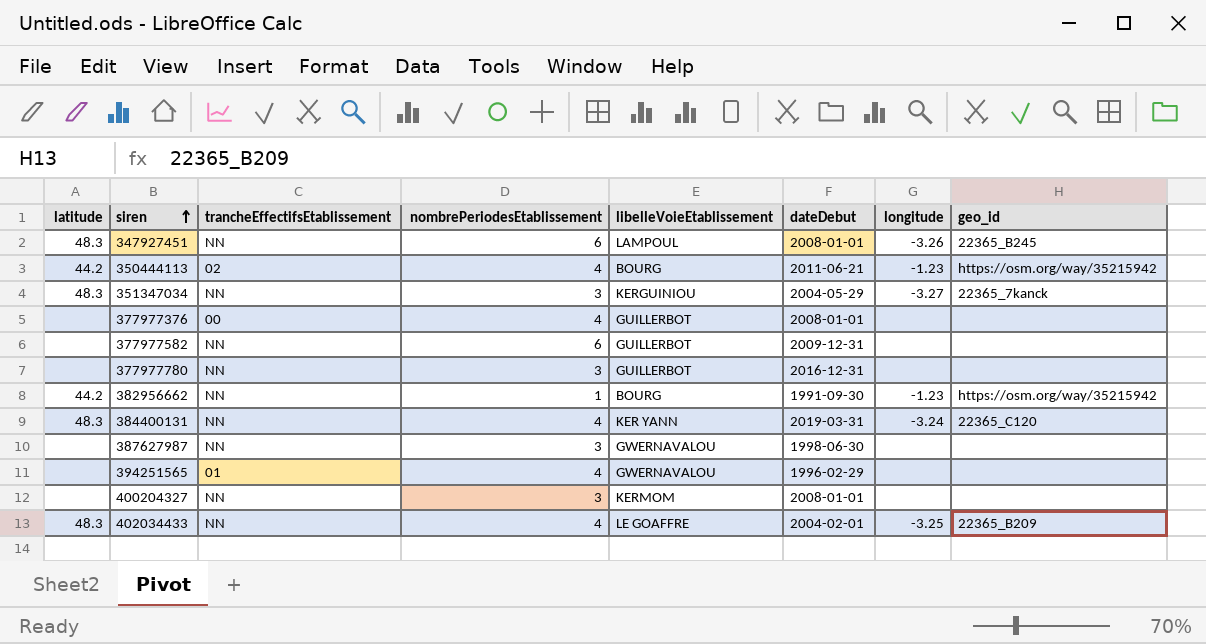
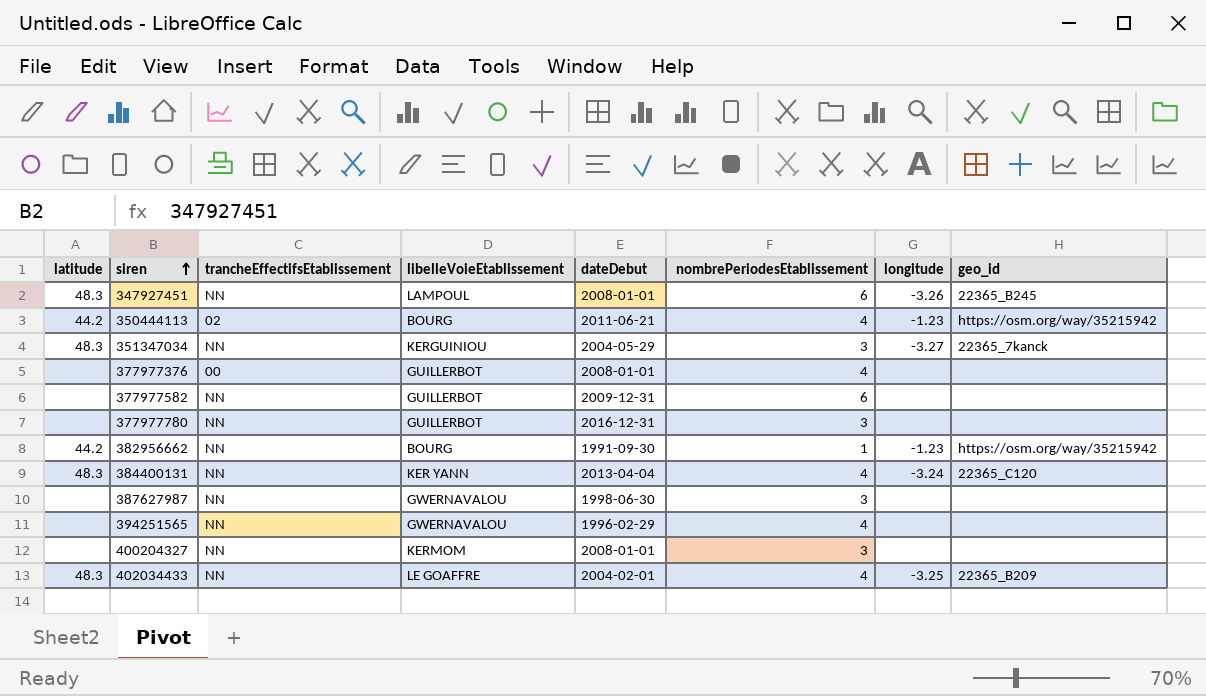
column nombrePeriodesEtablissement | position: 4 -> 6
384400131 | dateDebut: 2019-03-31 -> 2013-04-04
394251565 | trancheEffectifsEtablissement: 01 -> NN

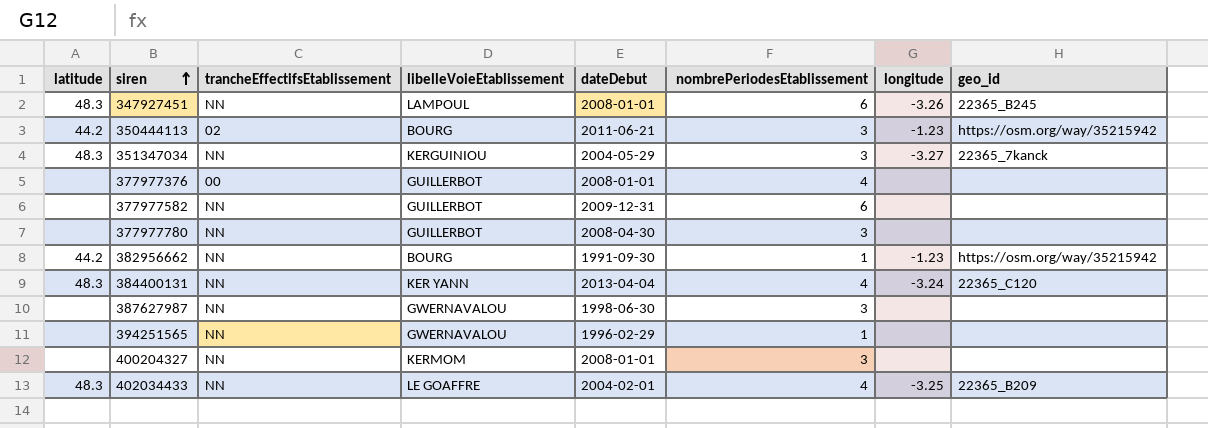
350444113 | nombrePeriodesEtablissement: 4 -> 3
377977780 | dateDebut: 2016-12-31 -> 2008-04-30
394251565 | nombrePeriodesEtablissement: 4 -> 1

